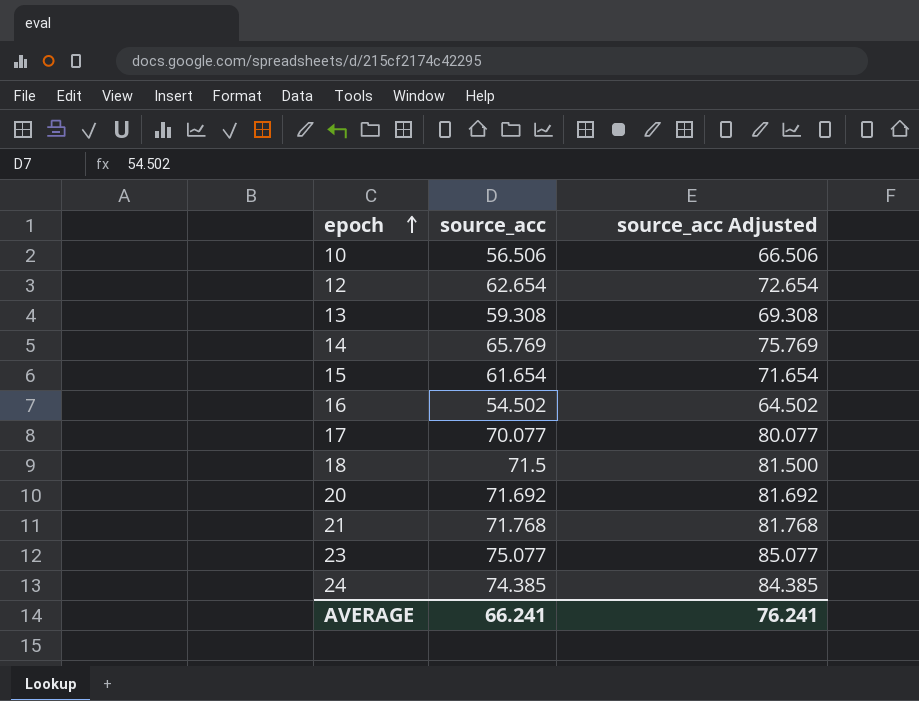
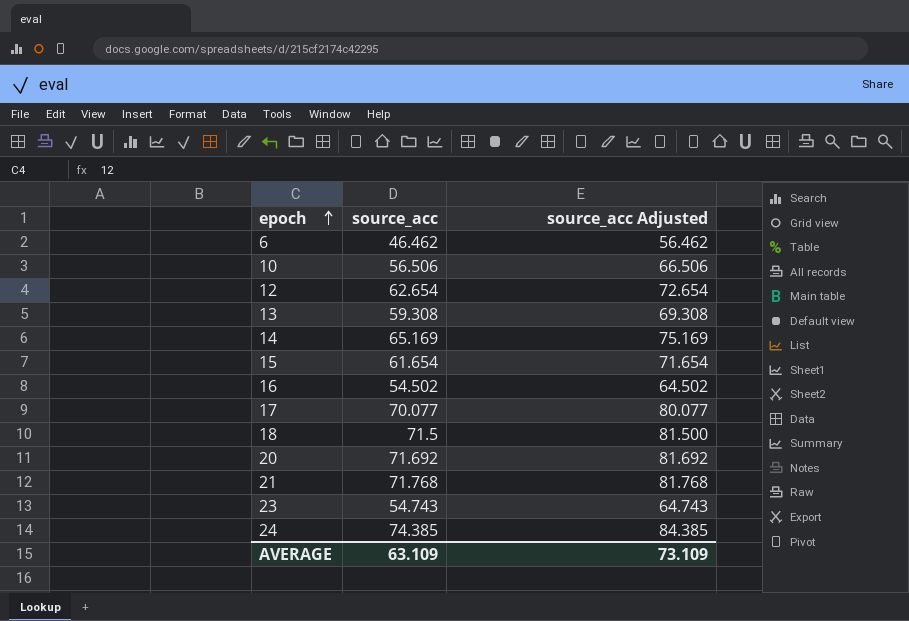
row 6: none -> 46.462 | 56.462
14 | source_acc: 65.769 -> 65.169
14 | source_acc Adjusted: 75.769 -> 75.169
23 | source_acc: 75.077 -> 54.743
23 | source_acc Adjusted: 85.077 -> 64.743
AVERAGE | source_acc: 66.241 -> 63.109
AVERAGE | source_acc Adjusted: 76.241 -> 73.109

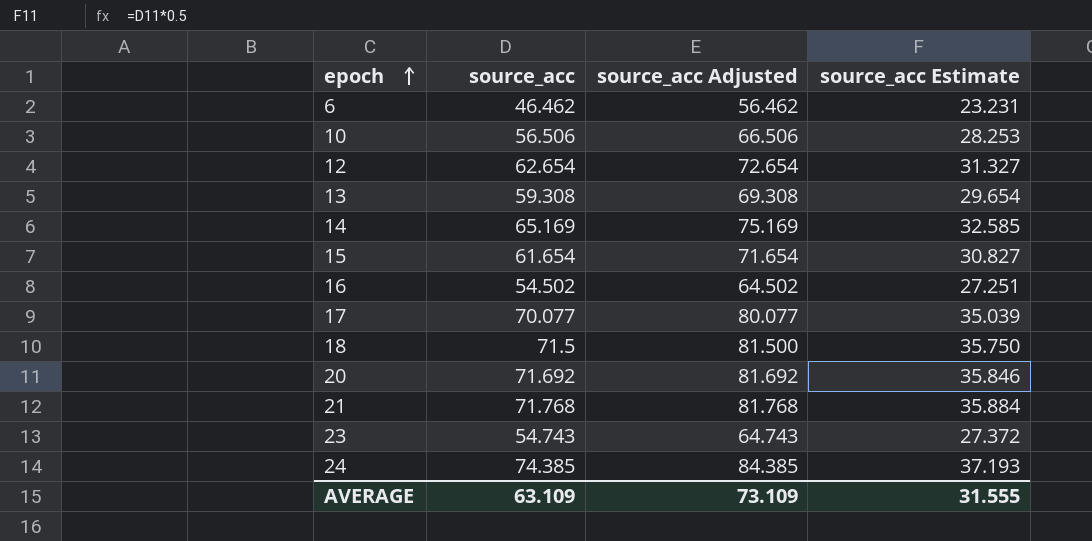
column source_acc Estimate | formula: none -> [source_acc] * 0.5

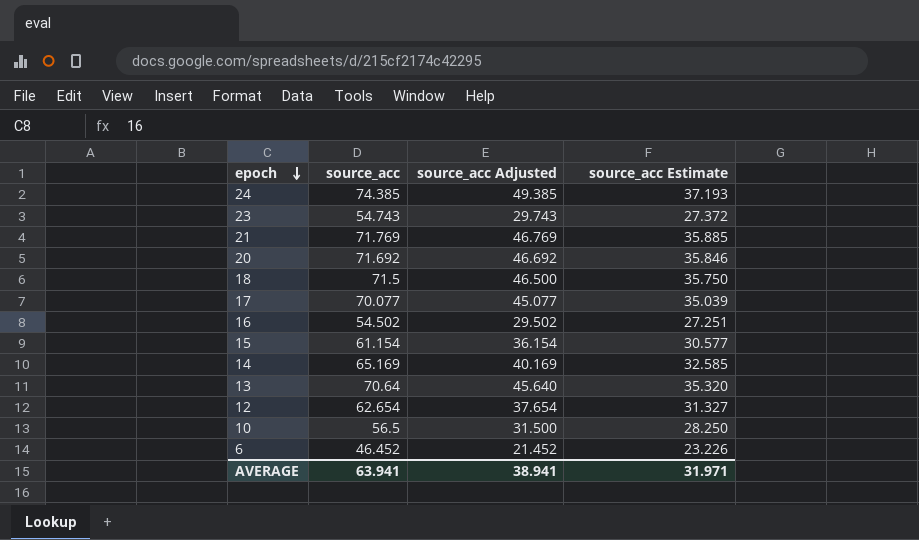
row order: epoch ascending -> epoch descending
column source_acc Adjusted | formula: [source_acc] + 10 -> [source_acc] - 25
21 | source_acc: 71.768 -> 71.769
21 | source_acc Estimate: 35.884 -> 35.885
15 | source_acc: 61.654 -> 61.154
15 | source_acc Estimate: 30.827 -> 30.577
13 | source_acc: 59.308 -> 70.64
13 | source_acc Estimate: 29.654 -> 35.320
10 | source_acc: 56.506 -> 56.5
10 | source_acc Estimate: 28.253 -> 28.250
6 | source_acc: 46.462 -> 46.452
6 | source_acc Estimate: 23.231 -> 23.226
AVERAGE | source_acc: 63.109 -> 63.941
AVERAGE | source_acc Adjusted: 73.109 -> 38.941
AVERAGE | source_acc Estimate: 31.555 -> 31.971

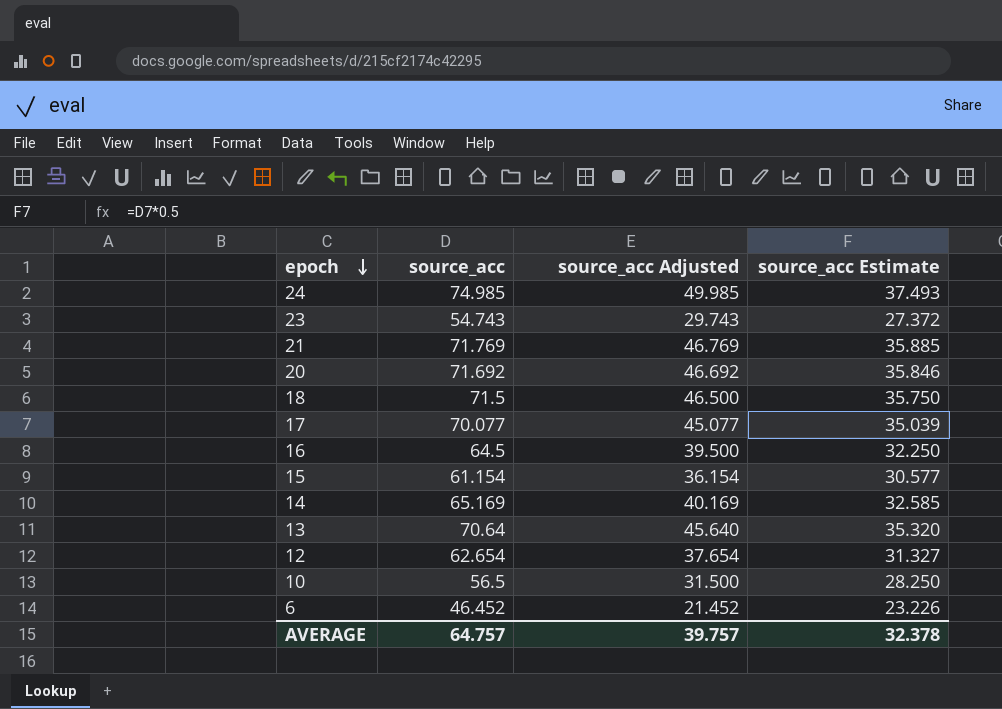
24 | source_acc: 74.385 -> 74.985
24 | source_acc Adjusted: 49.385 -> 49.985
24 | source_acc Estimate: 37.193 -> 37.493
16 | source_acc: 54.502 -> 64.5
16 | source_acc Adjusted: 29.502 -> 39.500
16 | source_acc Estimate: 27.251 -> 32.250
AVERAGE | source_acc: 63.941 -> 64.757
AVERAGE | source_acc Adjusted: 38.941 -> 39.757
AVERAGE | source_acc Estimate: 31.971 -> 32.378

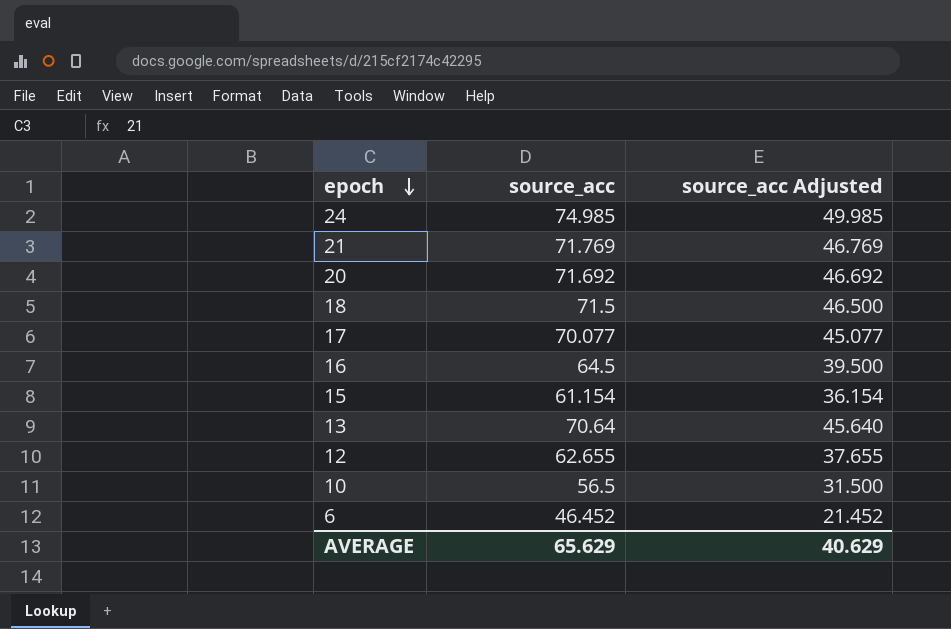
column source_acc Estimate | formula: [source_acc] * 0.5 -> none
row 23: 54.743 | 29.743 | 27.372 -> none
row 14: 65.169 | 40.169 | 32.585 -> none
12 | source_acc: 62.654 -> 62.655
12 | source_acc Adjusted: 37.654 -> 37.655
AVERAGE | source_acc: 64.757 -> 65.629
AVERAGE | source_acc Adjusted: 39.757 -> 40.629

